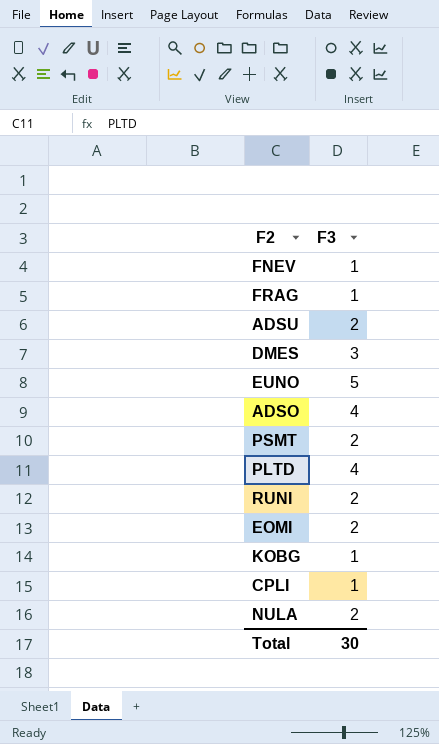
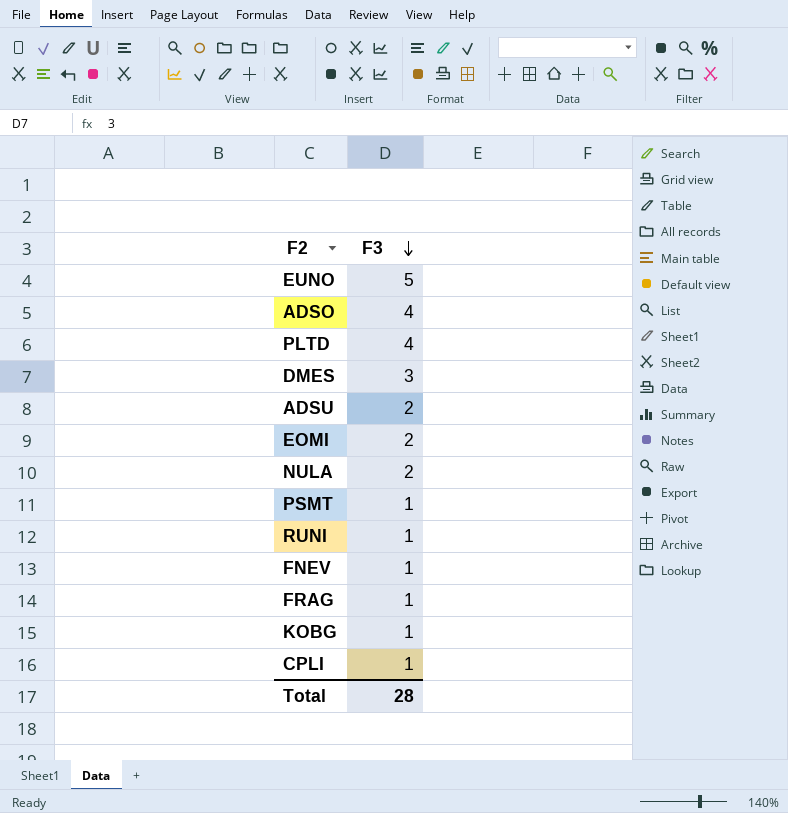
row order: none -> F3 descending
PSMT | F3: 2 -> 1
RUNI | F3: 2 -> 1
Total | F3: 30 -> 28

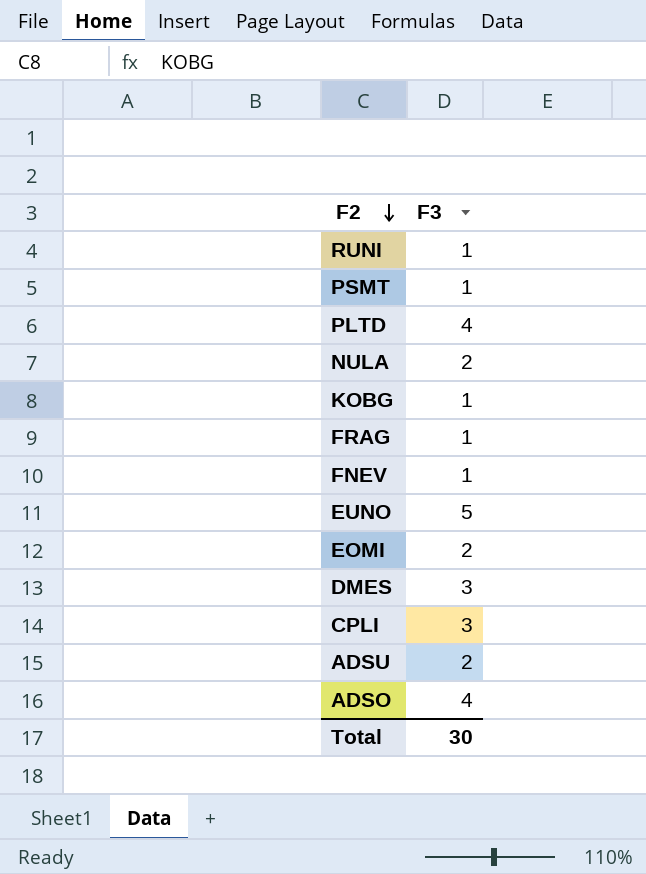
row order: F3 descending -> F2 descending
CPLI | F3: 1 -> 3
Total | F3: 28 -> 30

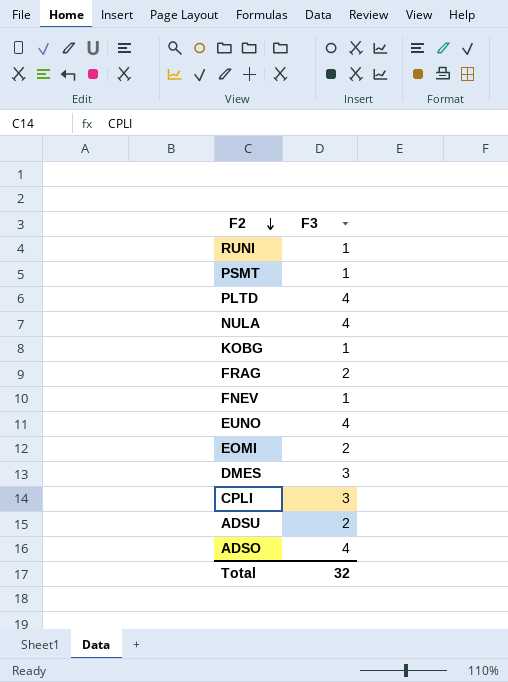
NULA | F3: 2 -> 4
FRAG | F3: 1 -> 2
EUNO | F3: 5 -> 4
Total | F3: 30 -> 32

